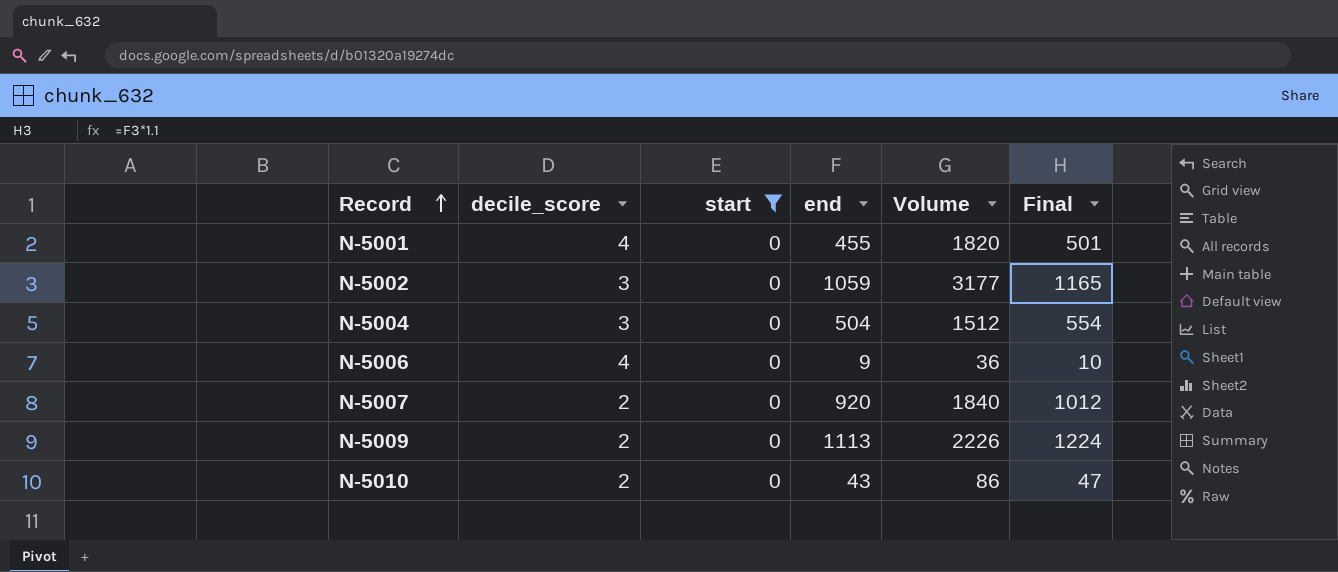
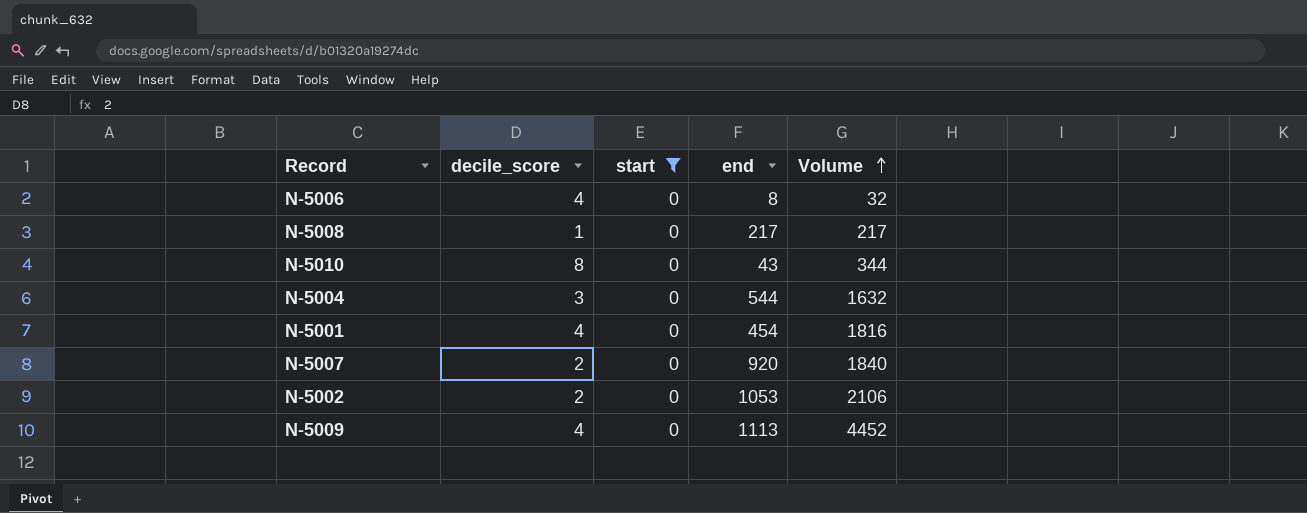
row order: Record ascending -> Volume ascending
column Final | formula: [end] * 1.1 -> none
N-5006 | end: 9 -> 8
N-5006 | Volume: 36 -> 32
row N-5008: none -> 1 | 0 | 217 | 217
N-5010 | decile_score: 2 -> 8
N-5010 | Volume: 86 -> 344
N-5004 | end: 504 -> 544
N-5004 | Volume: 1512 -> 1632
N-5001 | end: 455 -> 454
N-5001 | Volume: 1820 -> 1816
N-5002 | decile_score: 3 -> 2
N-5002 | end: 1059 -> 1053
N-5002 | Volume: 3177 -> 2106
N-5009 | decile_score: 2 -> 4
N-5009 | Volume: 2226 -> 4452

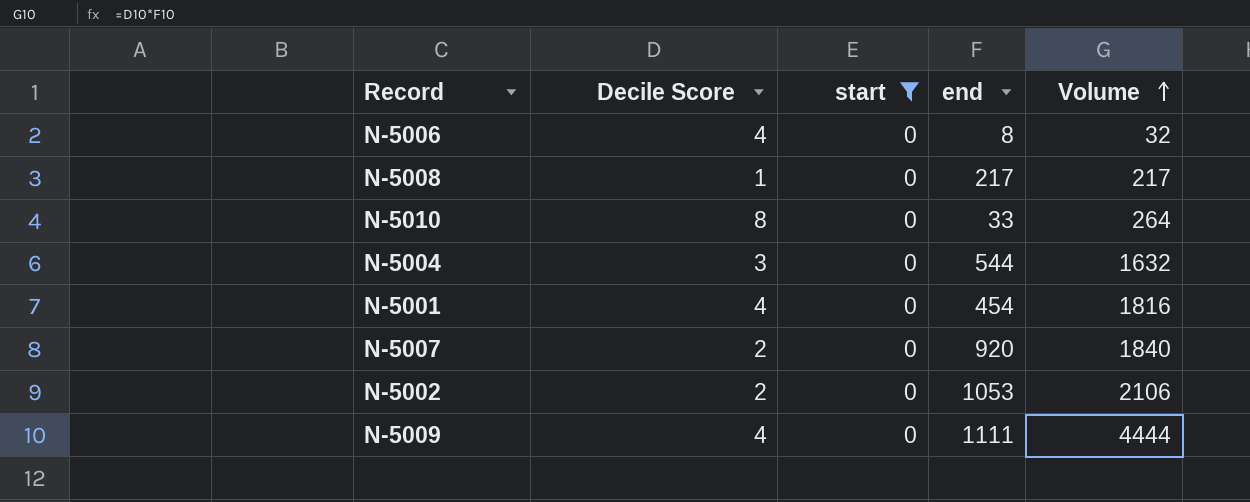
column name: decile_score -> Decile Score
N-5010 | end: 43 -> 33
N-5010 | Volume: 344 -> 264
N-5009 | end: 1113 -> 1111
N-5009 | Volume: 4452 -> 4444

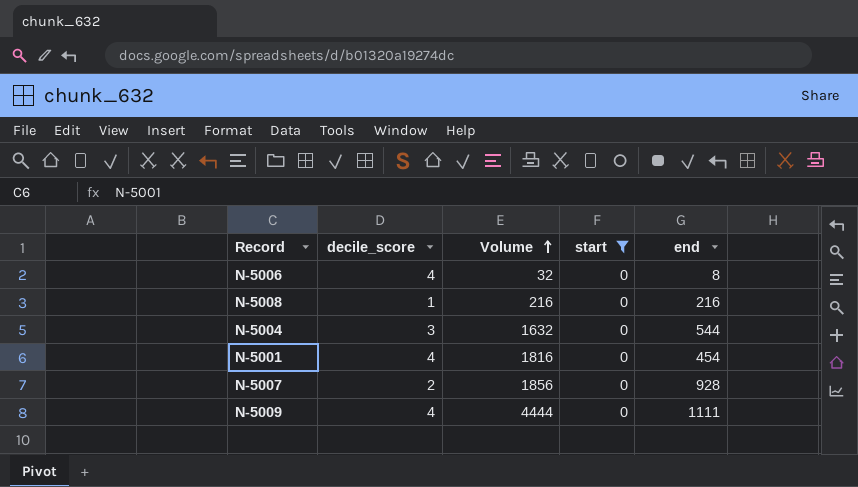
column name: Decile Score -> decile_score
column Volume | position: 5 -> 3
row N-5010: 8 | 0 | 33 | 264 -> none
row N-5002: 2 | 0 | 1053 | 2106 -> none
N-5008 | Volume: 217 -> 216
N-5008 | end: 217 -> 216
N-5007 | Volume: 1840 -> 1856
N-5007 | end: 920 -> 928

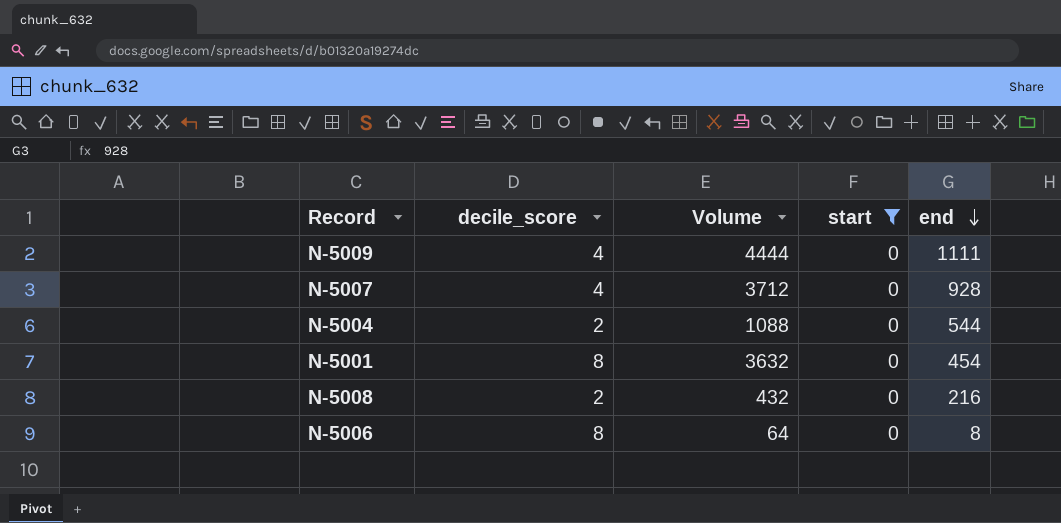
row order: Volume ascending -> end descending
N-5007 | decile_score: 2 -> 4
N-5007 | Volume: 1856 -> 3712
N-5004 | decile_score: 3 -> 2
N-5004 | Volume: 1632 -> 1088
N-5001 | decile_score: 4 -> 8
N-5001 | Volume: 1816 -> 3632
N-5008 | decile_score: 1 -> 2
N-5008 | Volume: 216 -> 432
N-5006 | decile_score: 4 -> 8
N-5006 | Volume: 32 -> 64

